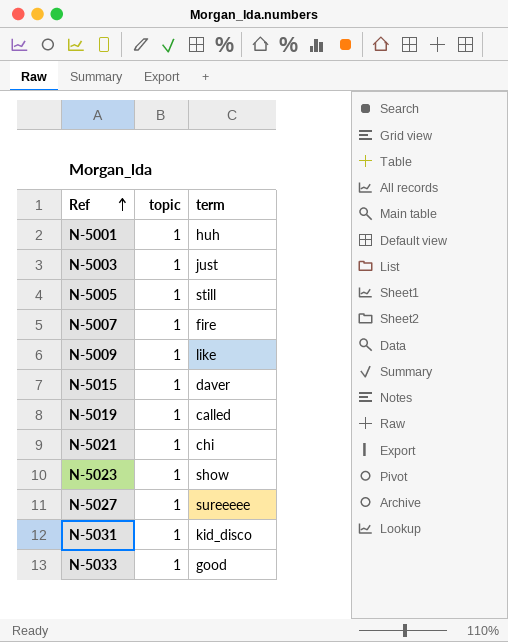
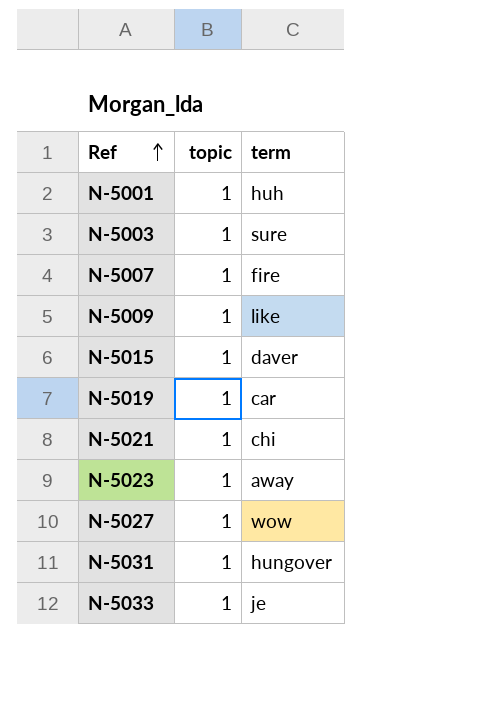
row N-5005: 1 | still -> none
N-5003 | term: just -> sure
N-5019 | term: called -> car
N-5023 | term: show -> away
N-5027 | term: sureeeee -> wow
N-5031 | term: kid_disco -> hungover
N-5033 | term: good -> je

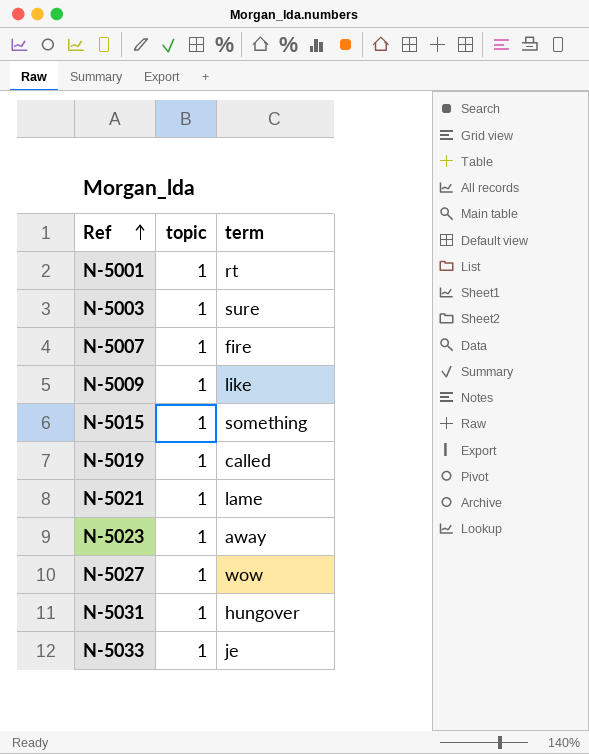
N-5001 | term: huh -> rt
N-5015 | term: daver -> something
N-5019 | term: car -> called
N-5021 | term: chi -> lame

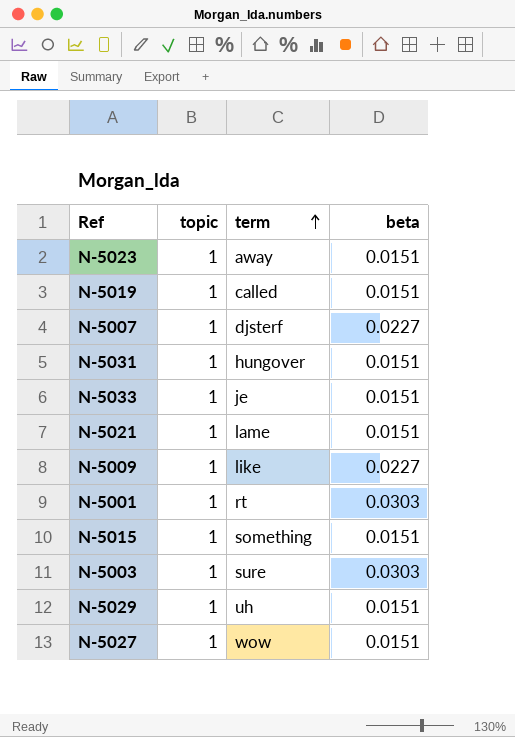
row order: Ref ascending -> term ascending
column beta | position: none -> 4
N-5007 | term: fire -> djsterf
row N-5029: none -> 1 | uh | 0.0151

